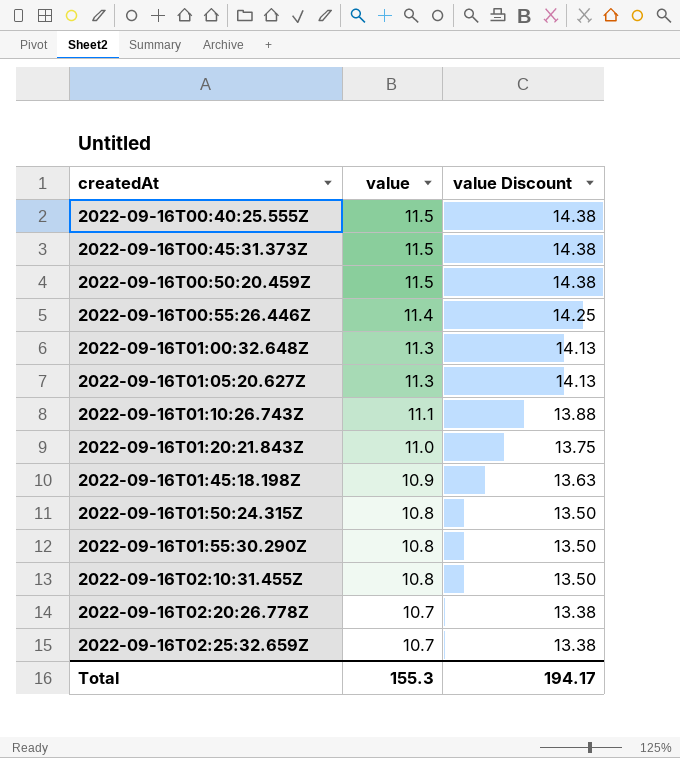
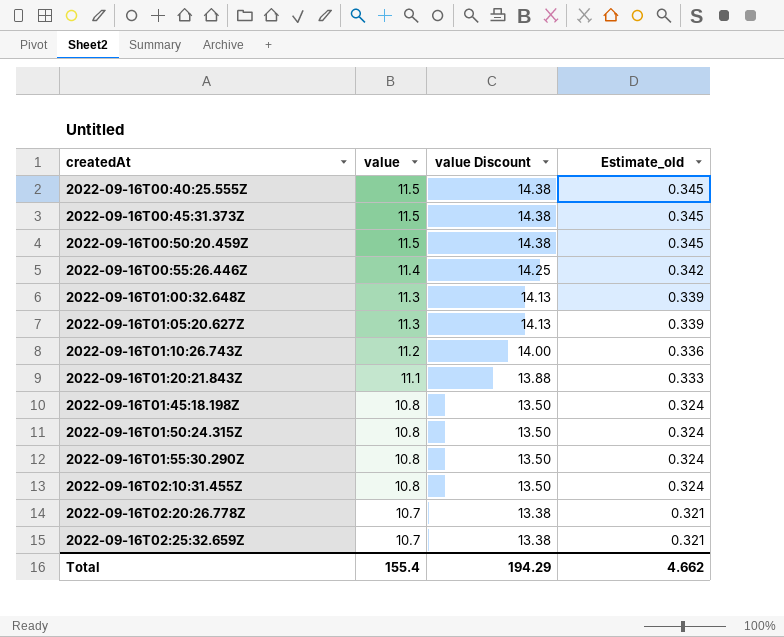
column Estimate_old | formula: none -> [value] * 0.03
2022-09-16T01:10:26.743Z | value: 11.1 -> 11.2
2022-09-16T01:10:26.743Z | value Discount: 13.88 -> 14.00
2022-09-16T01:20:21.843Z | value: 11.0 -> 11.1
2022-09-16T01:20:21.843Z | value Discount: 13.75 -> 13.88
2022-09-16T01:45:18.198Z | value: 10.9 -> 10.8
2022-09-16T01:45:18.198Z | value Discount: 13.63 -> 13.50
Total | value: 155.3 -> 155.4
Total | value Discount: 194.17 -> 194.29

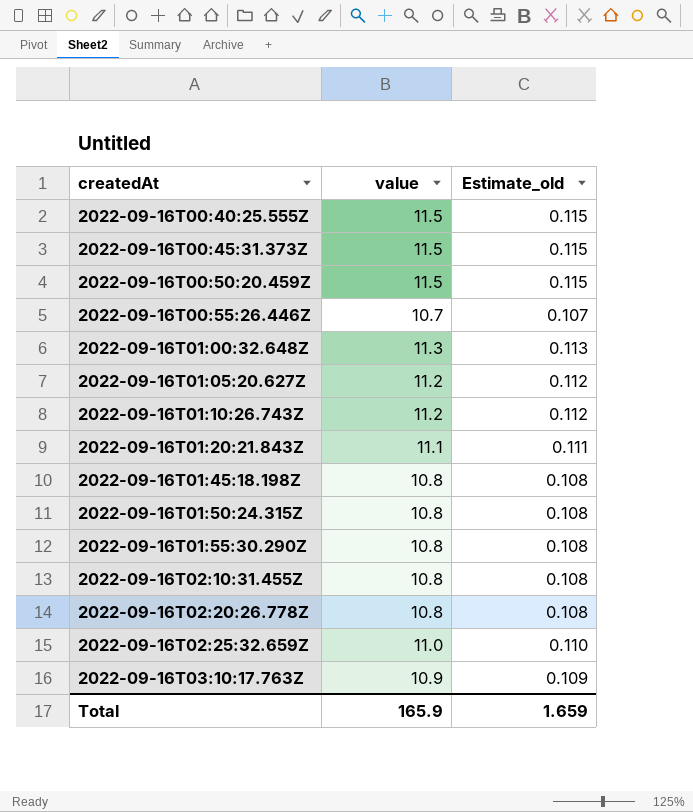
column value Discount | formula: [value] * 1.25 -> none
column Estimate_old | formula: [value] * 0.03 -> [value] * 0.01
2022-09-16T00:55:26.446Z | value: 11.4 -> 10.7
2022-09-16T01:05:20.627Z | value: 11.3 -> 11.2
2022-09-16T02:20:26.778Z | value: 10.7 -> 10.8
2022-09-16T02:25:32.659Z | value: 10.7 -> 11.0
row 2022-09-16T03:10:17.763Z: none -> 10.9 | 0.109
Total | value: 155.4 -> 165.9
Total | Estimate_old: 4.662 -> 1.659

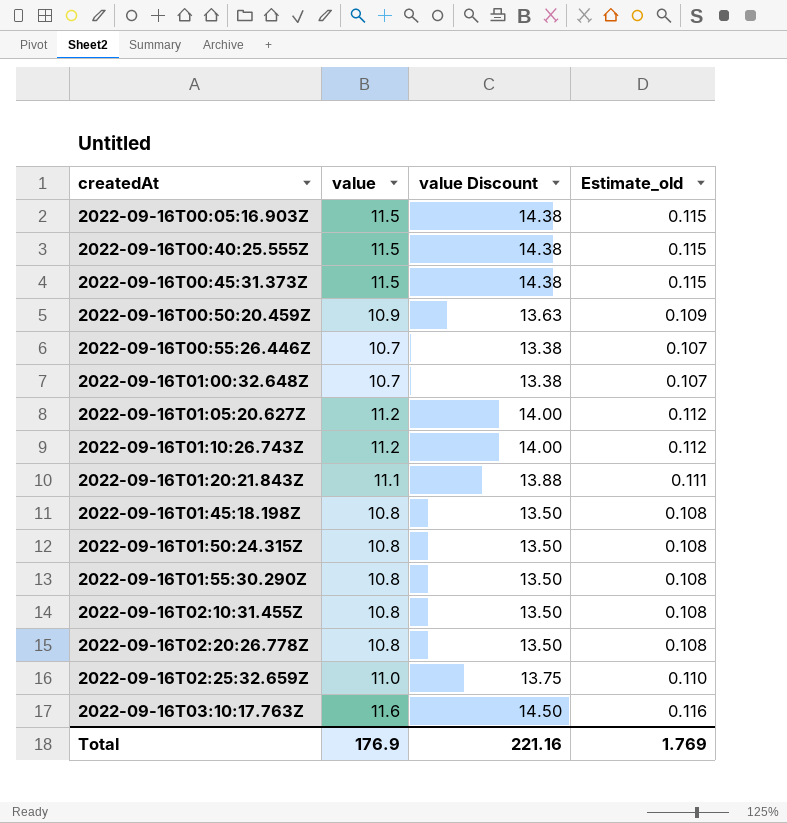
column value Discount | formula: none -> [value] * 1.25
row 2022-09-16T00:05:16.903Z: none -> 11.5 | 14.38 | 0.115
2022-09-16T00:50:20.459Z | value: 11.5 -> 10.9
2022-09-16T00:50:20.459Z | Estimate_old: 0.115 -> 0.109
2022-09-16T01:00:32.648Z | value: 11.3 -> 10.7
2022-09-16T01:00:32.648Z | Estimate_old: 0.113 -> 0.107
2022-09-16T03:10:17.763Z | value: 10.9 -> 11.6
2022-09-16T03:10:17.763Z | Estimate_old: 0.109 -> 0.116
Total | value: 165.9 -> 176.9
Total | Estimate_old: 1.659 -> 1.769

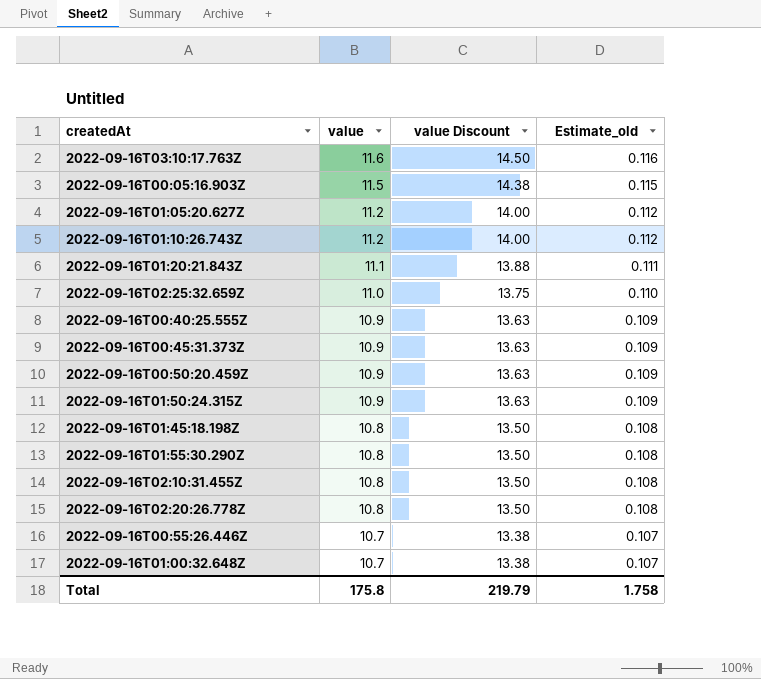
row order: createdAt ascending -> value descending
2022-09-16T00:40:25.555Z | value: 11.5 -> 10.9
2022-09-16T00:40:25.555Z | value Discount: 14.38 -> 13.63
2022-09-16T00:40:25.555Z | Estimate_old: 0.115 -> 0.109
2022-09-16T00:45:31.373Z | value: 11.5 -> 10.9
2022-09-16T00:45:31.373Z | value Discount: 14.38 -> 13.63
2022-09-16T00:45:31.373Z | Estimate_old: 0.115 -> 0.109
2022-09-16T01:50:24.315Z | value: 10.8 -> 10.9
2022-09-16T01:50:24.315Z | value Discount: 13.50 -> 13.63
2022-09-16T01:50:24.315Z | Estimate_old: 0.108 -> 0.109
Total | value: 176.9 -> 175.8
Total | value Discount: 221.16 -> 219.79
Total | Estimate_old: 1.769 -> 1.758

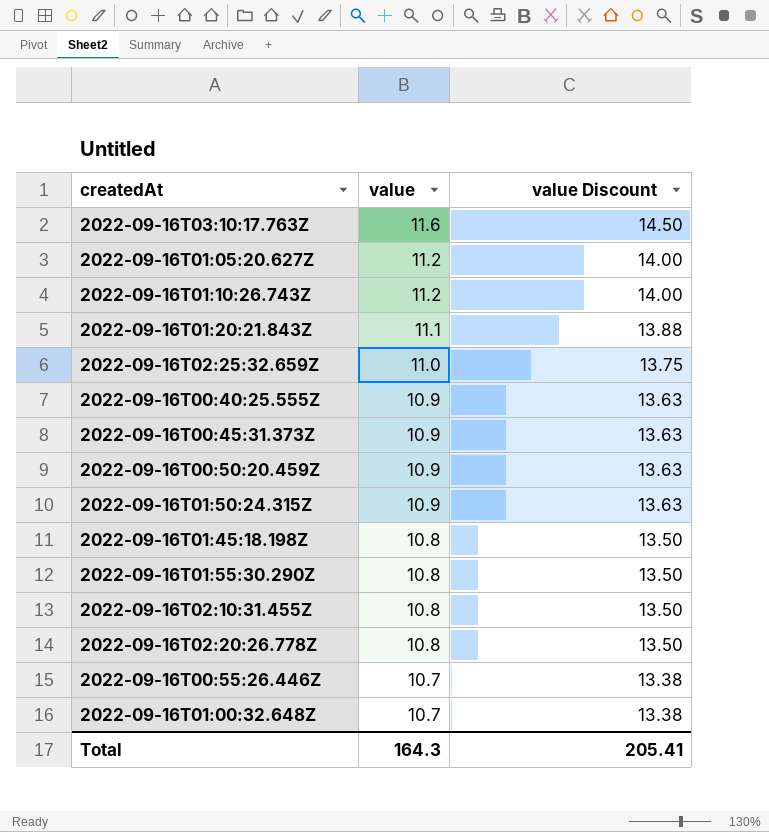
column Estimate_old | formula: [value] * 0.01 -> none
row 2022-09-16T00:05:16.903Z: 11.5 | 14.38 | 0.115 -> none
Total | value: 175.8 -> 164.3
Total | value Discount: 219.79 -> 205.41

